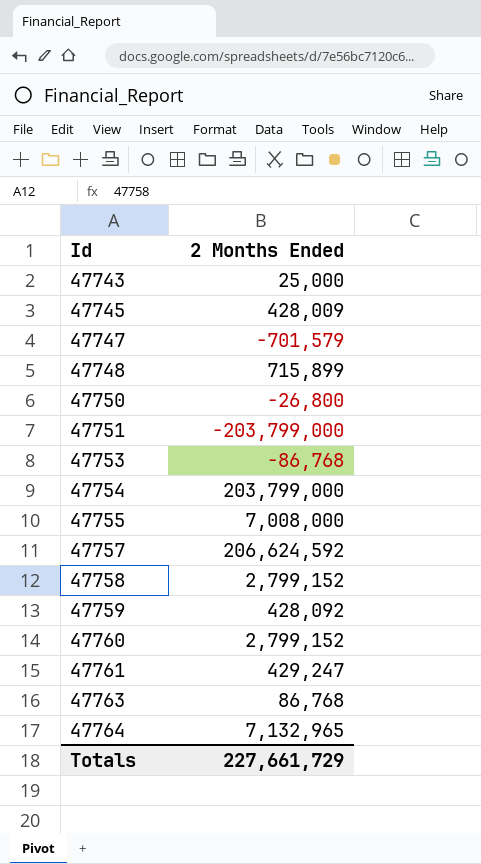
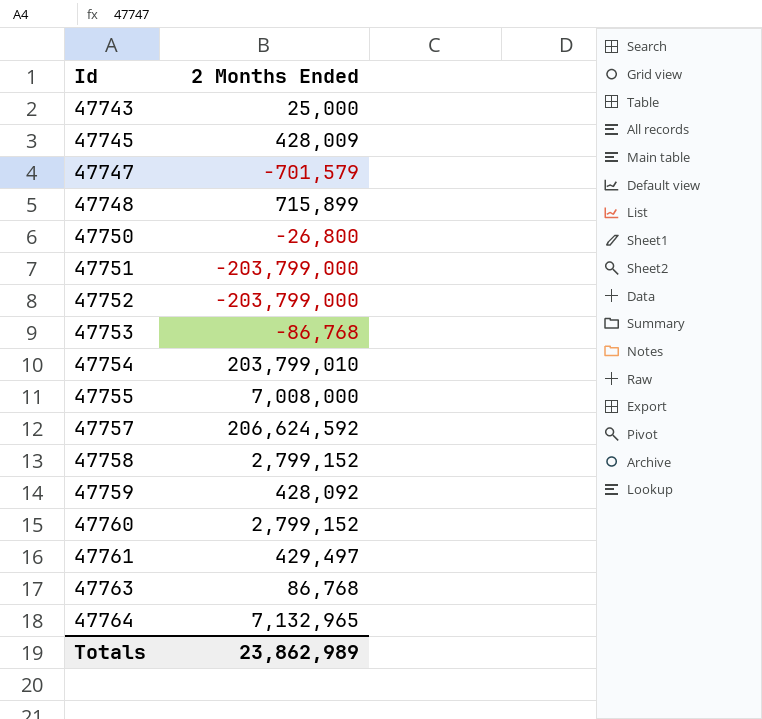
row 47752: none -> -203,799,000
47754 | 2 Months Ended: 203,799,000 -> 203,799,010
47761 | 2 Months Ended: 429,247 -> 429,497
Totals | 2 Months Ended: 227,661,729 -> 23,862,989

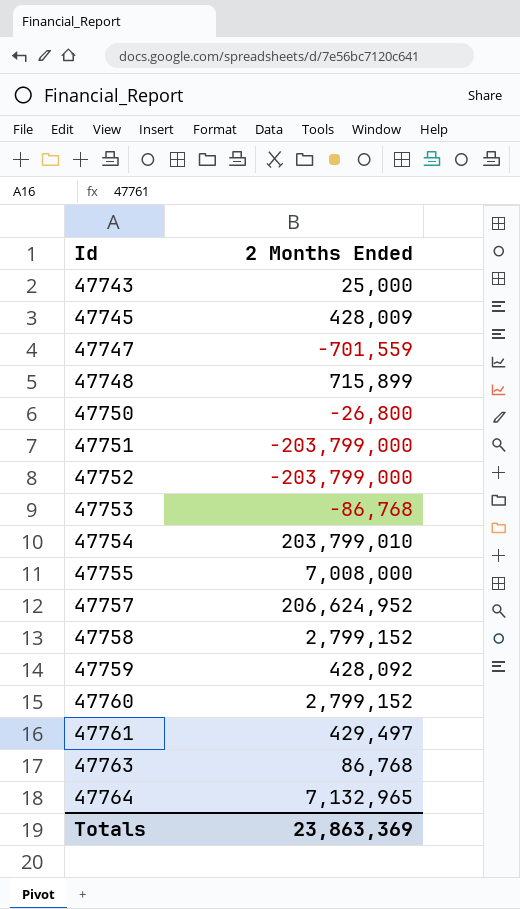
47747 | 2 Months Ended: -701,579 -> -701,559
47757 | 2 Months Ended: 206,624,592 -> 206,624,952
Totals | 2 Months Ended: 23,862,989 -> 23,863,369

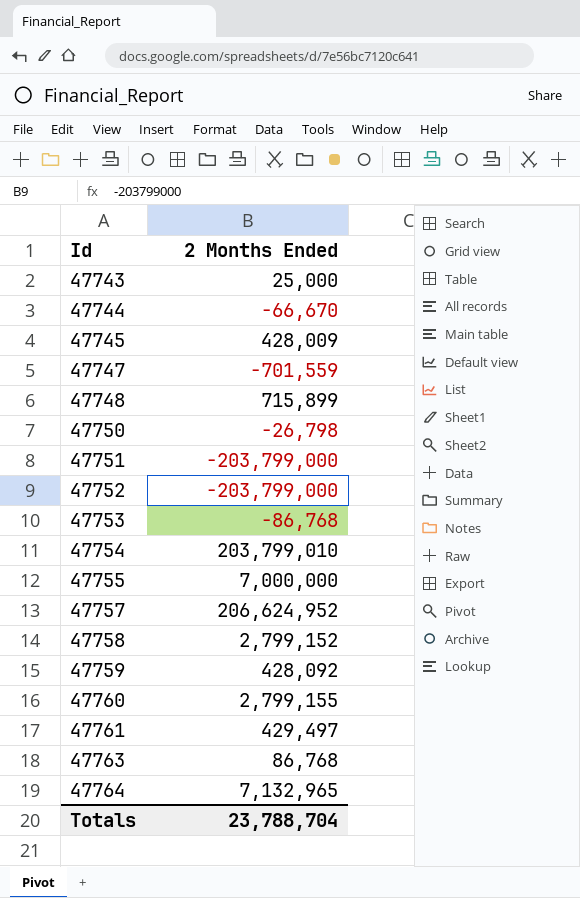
row 47744: none -> -66,670
47750 | 2 Months Ended: -26,800 -> -26,798
47755 | 2 Months Ended: 7,008,000 -> 7,000,000
47760 | 2 Months Ended: 2,799,152 -> 2,799,155
Totals | 2 Months Ended: 23,863,369 -> 23,788,704

